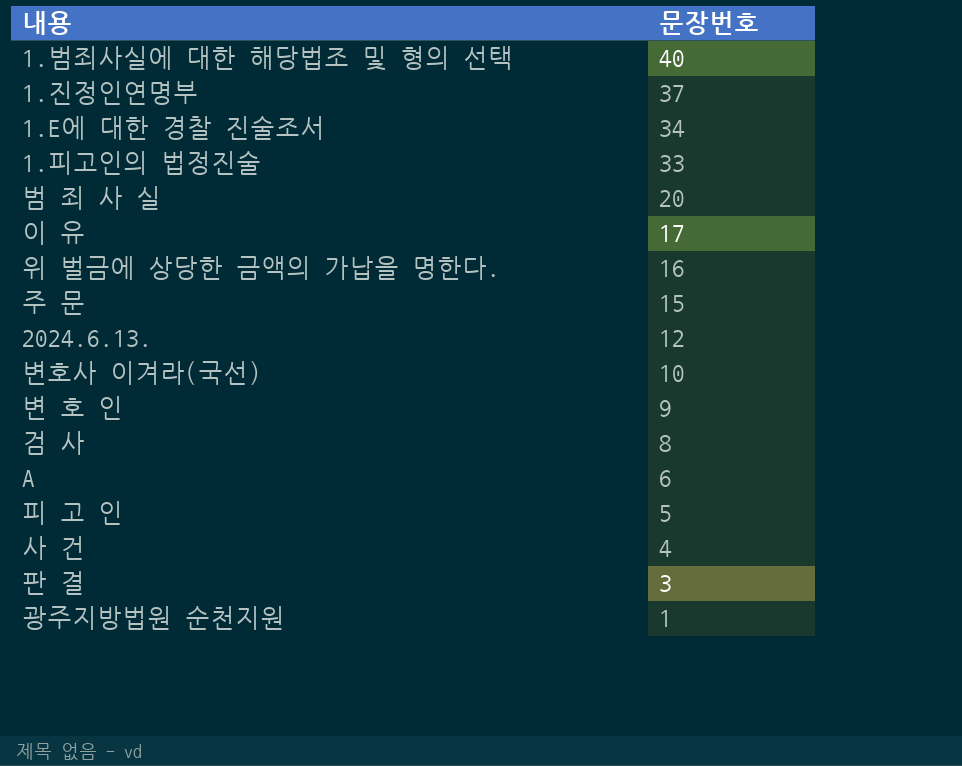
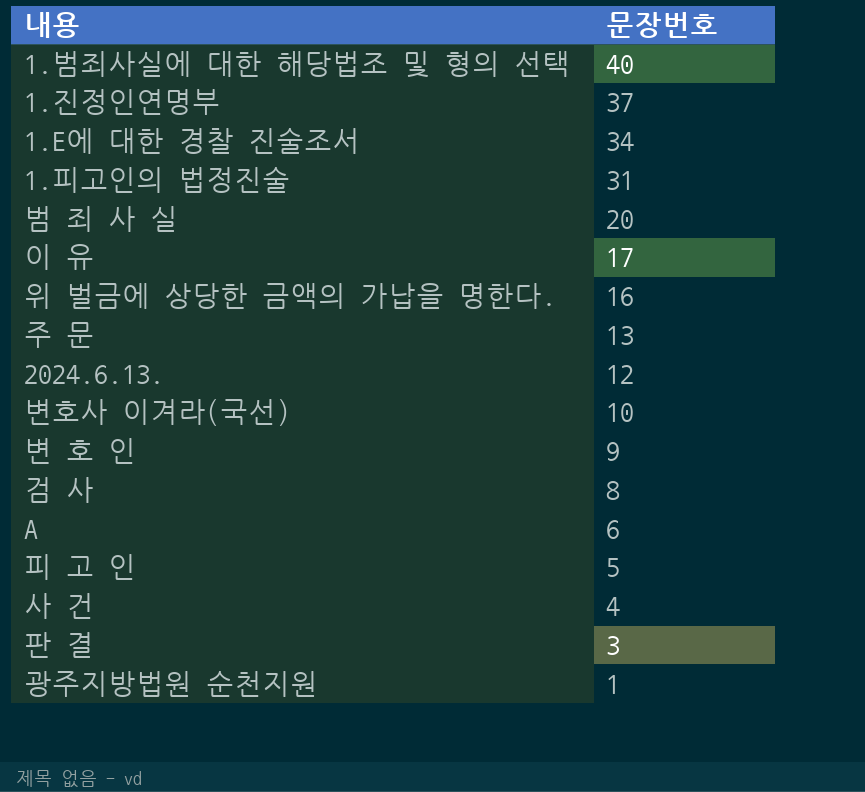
1.피고인의 법정진술 | 문장번호: 33 -> 31
주 문 | 문장번호: 15 -> 13

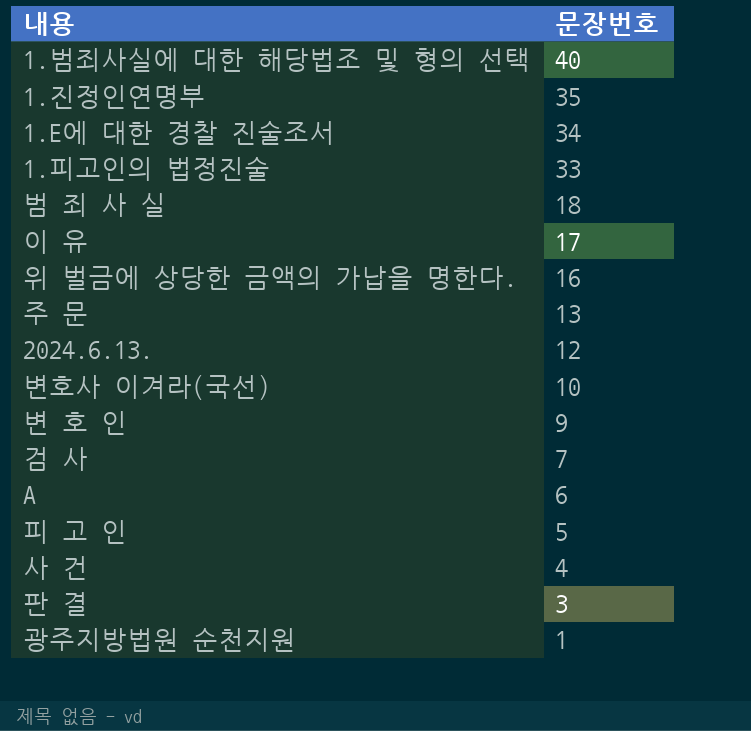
1.진정인연명부 | 문장번호: 37 -> 35
1.피고인의 법정진술 | 문장번호: 31 -> 33
범 죄 사 실 | 문장번호: 20 -> 18
검 사 | 문장번호: 8 -> 7

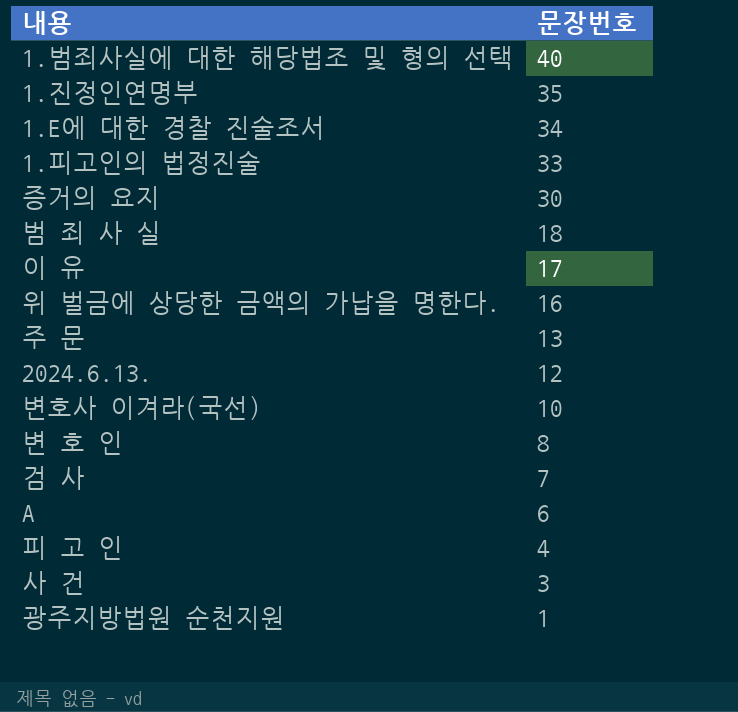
row 판 결: 3 -> none
row 증거의 요지: none -> 30
변 호 인 | 문장번호: 9 -> 8
피 고 인 | 문장번호: 5 -> 4
사 건 | 문장번호: 4 -> 3

